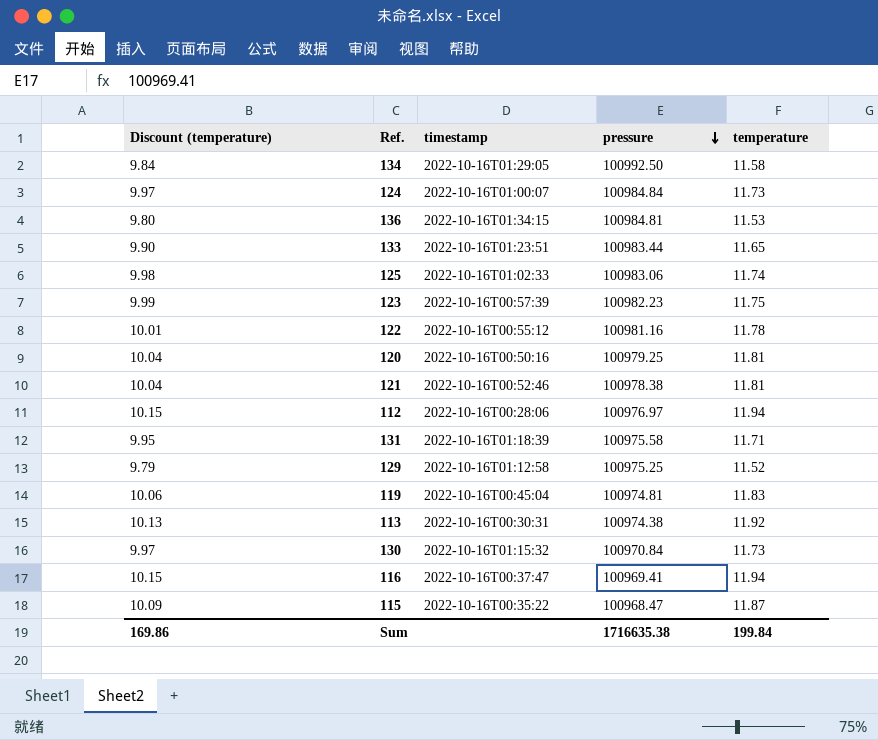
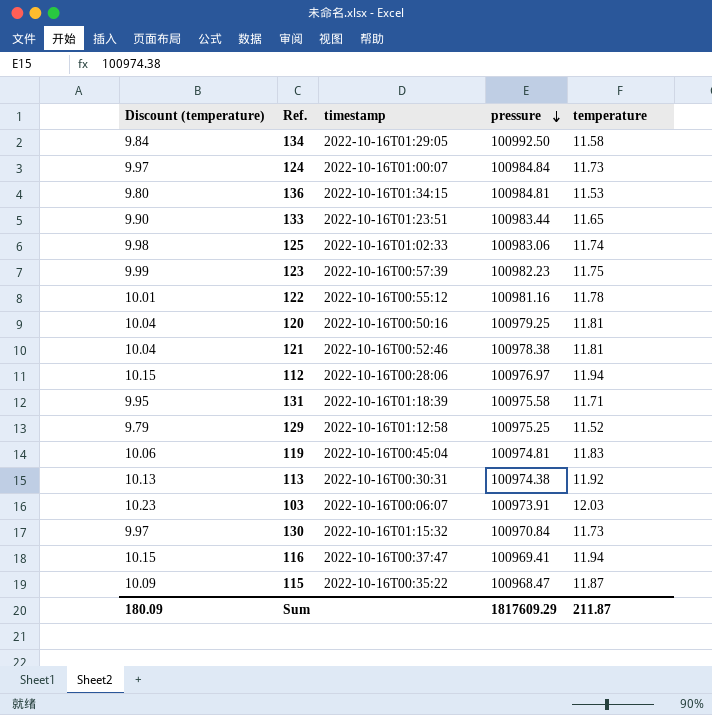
row 103: none -> 10.23 | 2022-10-16T00:06:07 | 100973.91 | 12.03
Sum | Discount (temperature): 169.86 -> 180.09
Sum | pressure: 1716635.38 -> 1817609.29
Sum | temperature: 199.84 -> 211.87

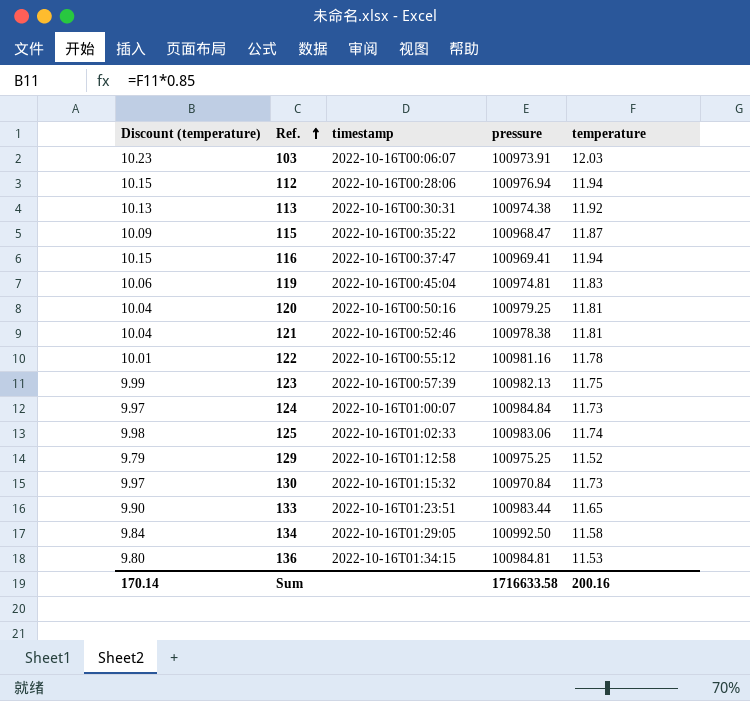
row order: pressure descending -> Ref. ascending
row 131: 9.95 | 2022-10-16T01:18:39 | 100975.58 | 11.71 -> none
112 | pressure: 100976.97 -> 100976.94
123 | pressure: 100982.23 -> 100982.13
Sum | Discount (temperature): 180.09 -> 170.14
Sum | pressure: 1817609.29 -> 1716633.58
Sum | temperature: 211.87 -> 200.16

